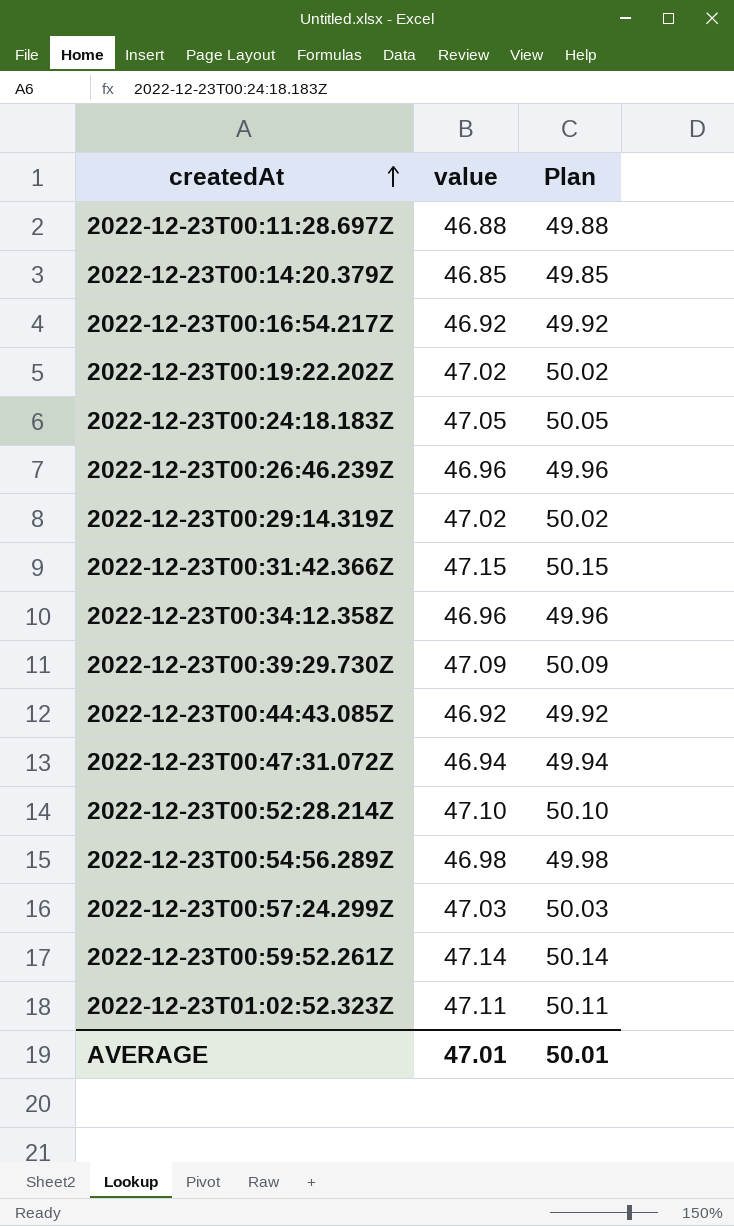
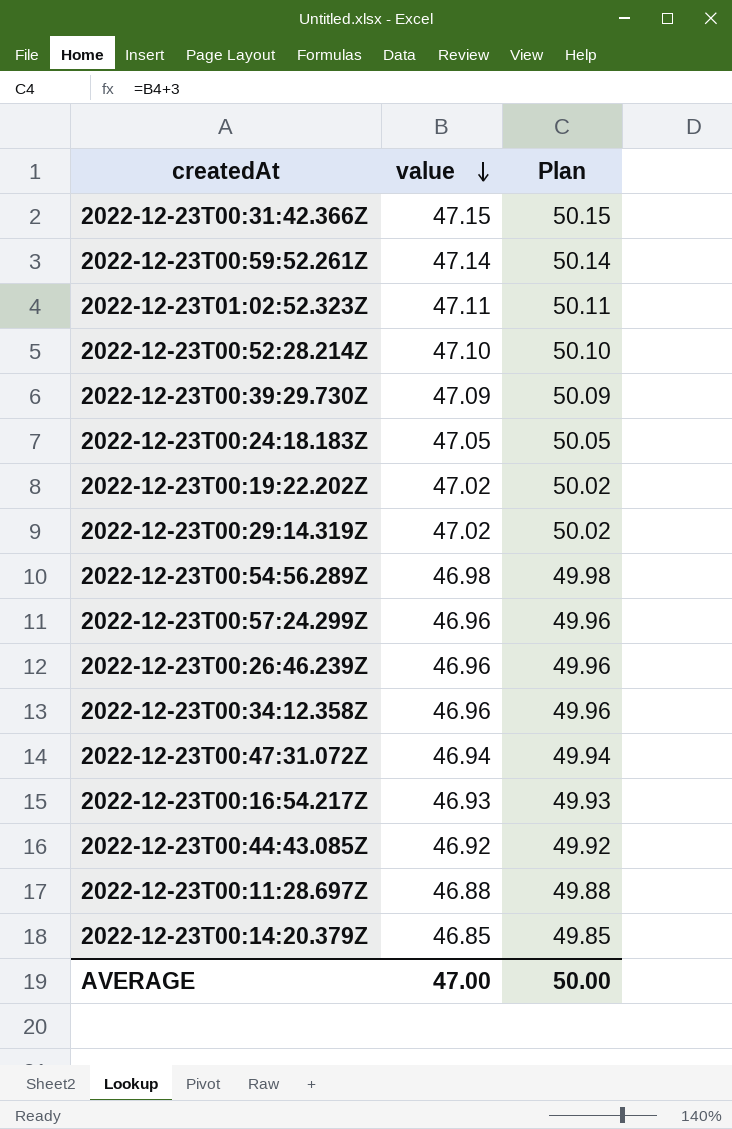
row order: createdAt ascending -> value descending
2022-12-23T00:57:24.299Z | value: 47.03 -> 46.96
2022-12-23T00:57:24.299Z | Plan: 50.03 -> 49.96
2022-12-23T00:16:54.217Z | value: 46.92 -> 46.93
2022-12-23T00:16:54.217Z | Plan: 49.92 -> 49.93
AVERAGE | value: 47.01 -> 47.00
AVERAGE | Plan: 50.01 -> 50.00

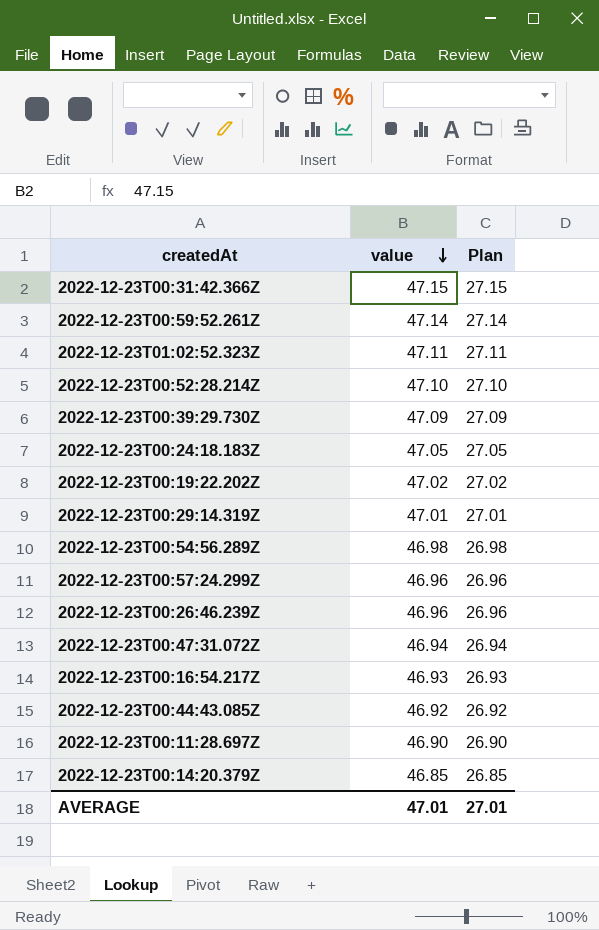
column Plan | formula: [value] + 3 -> [value] - 20
row 2022-12-23T00:34:12.358Z: 46.96 | 49.96 -> none
2022-12-23T00:29:14.319Z | value: 47.02 -> 47.01
2022-12-23T00:11:28.697Z | value: 46.88 -> 46.90
AVERAGE | value: 47.00 -> 47.01
AVERAGE | Plan: 50.00 -> 27.01

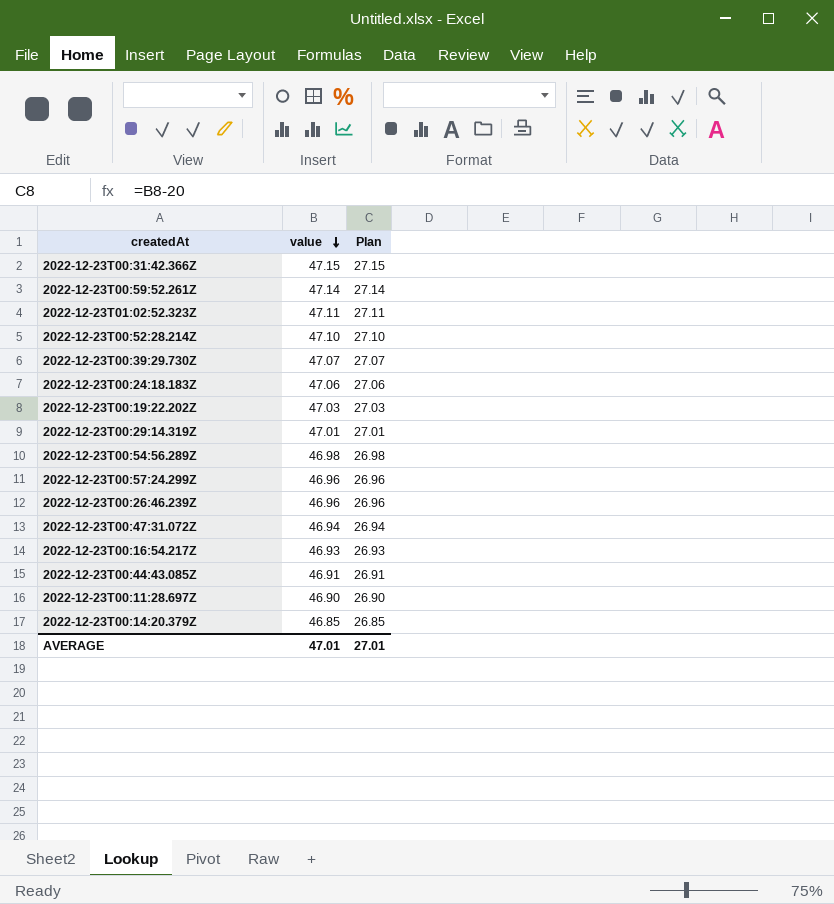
2022-12-23T00:39:29.730Z | value: 47.09 -> 47.07
2022-12-23T00:39:29.730Z | Plan: 27.09 -> 27.07
2022-12-23T00:24:18.183Z | value: 47.05 -> 47.06
2022-12-23T00:24:18.183Z | Plan: 27.05 -> 27.06
2022-12-23T00:19:22.202Z | value: 47.02 -> 47.03
2022-12-23T00:19:22.202Z | Plan: 27.02 -> 27.03
2022-12-23T00:44:43.085Z | value: 46.92 -> 46.91
2022-12-23T00:44:43.085Z | Plan: 26.92 -> 26.91

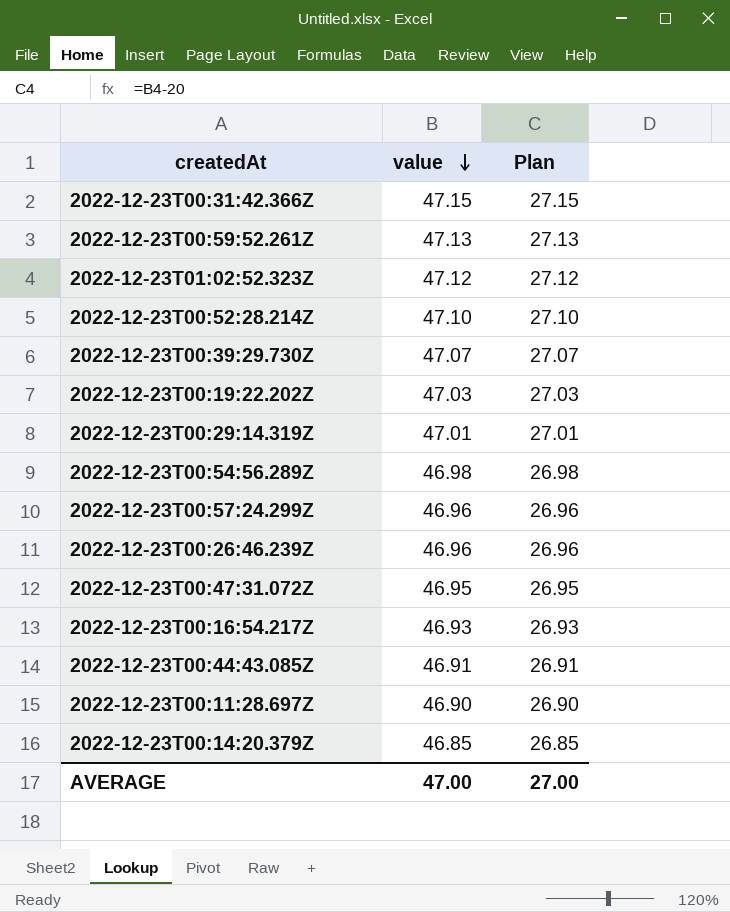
row 2022-12-23T00:24:18.183Z: 47.06 | 27.06 -> none
2022-12-23T00:59:52.261Z | value: 47.14 -> 47.13
2022-12-23T00:59:52.261Z | Plan: 27.14 -> 27.13
2022-12-23T01:02:52.323Z | value: 47.11 -> 47.12
2022-12-23T01:02:52.323Z | Plan: 27.11 -> 27.12
2022-12-23T00:47:31.072Z | value: 46.94 -> 46.95
2022-12-23T00:47:31.072Z | Plan: 26.94 -> 26.95
AVERAGE | value: 47.01 -> 47.00
AVERAGE | Plan: 27.01 -> 27.00

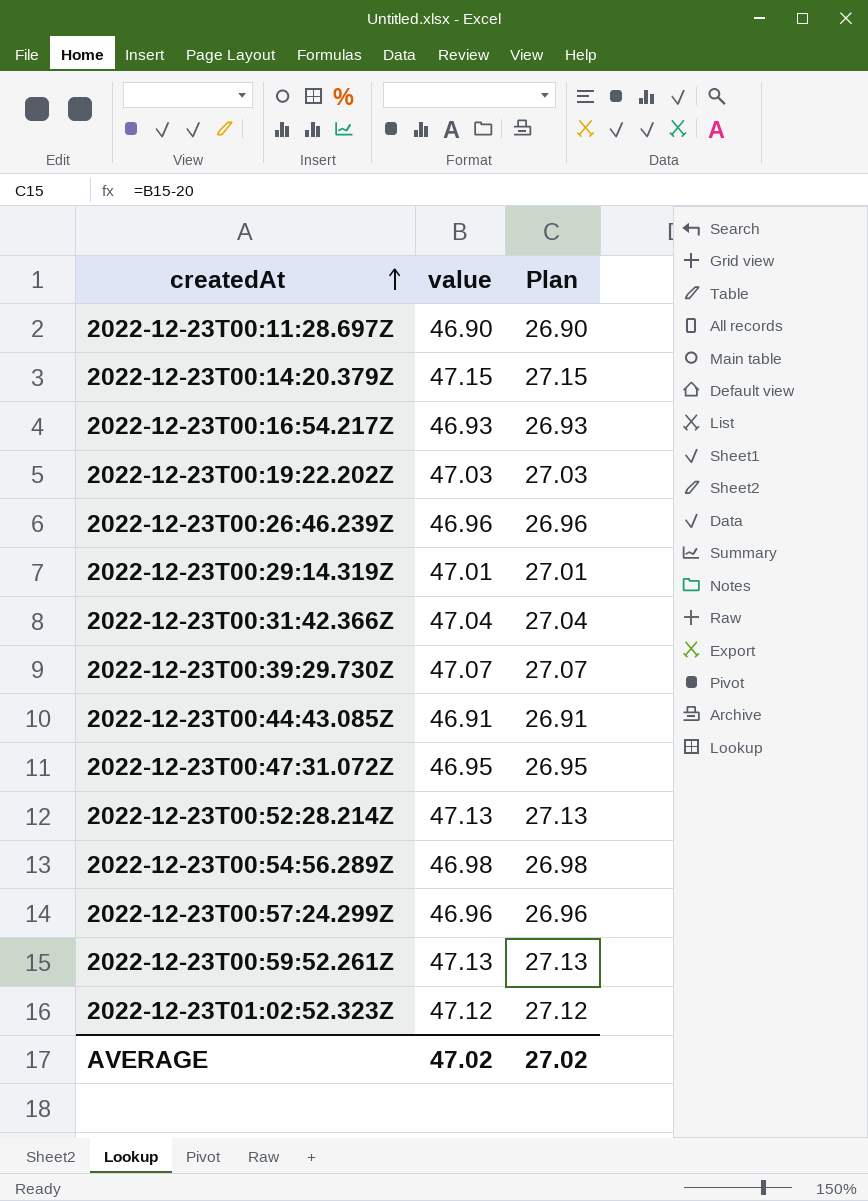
row order: value descending -> createdAt ascending
2022-12-23T00:14:20.379Z | value: 46.85 -> 47.15
2022-12-23T00:14:20.379Z | Plan: 26.85 -> 27.15
2022-12-23T00:31:42.366Z | value: 47.15 -> 47.04
2022-12-23T00:31:42.366Z | Plan: 27.15 -> 27.04
2022-12-23T00:52:28.214Z | value: 47.10 -> 47.13
2022-12-23T00:52:28.214Z | Plan: 27.10 -> 27.13
AVERAGE | value: 47.00 -> 47.02
AVERAGE | Plan: 27.00 -> 27.02

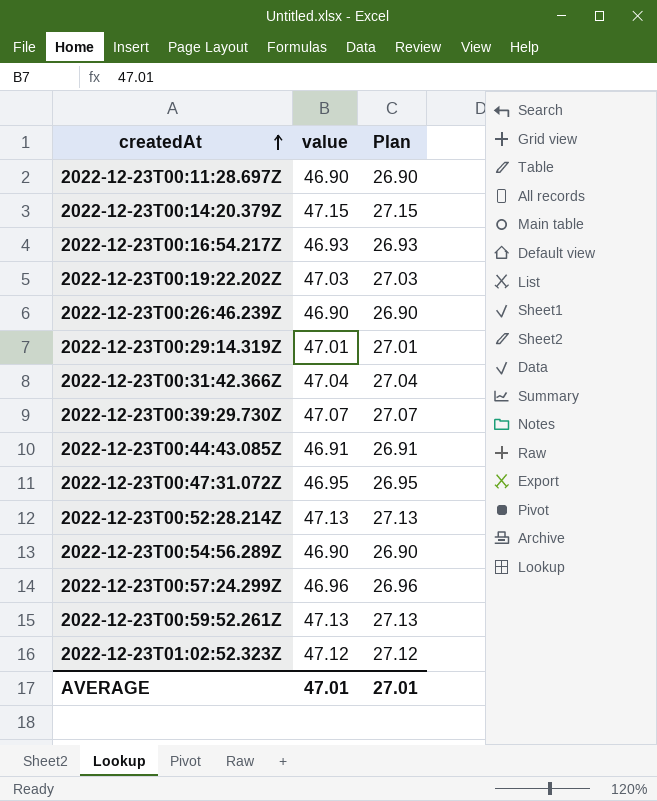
2022-12-23T00:26:46.239Z | value: 46.96 -> 46.90
2022-12-23T00:26:46.239Z | Plan: 26.96 -> 26.90
2022-12-23T00:54:56.289Z | value: 46.98 -> 46.90
2022-12-23T00:54:56.289Z | Plan: 26.98 -> 26.90
AVERAGE | value: 47.02 -> 47.01
AVERAGE | Plan: 27.02 -> 27.01

